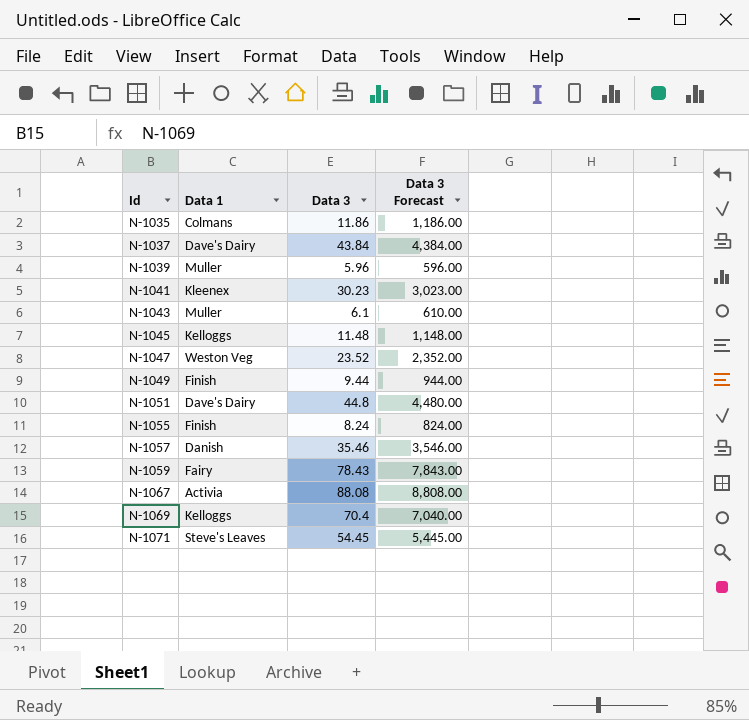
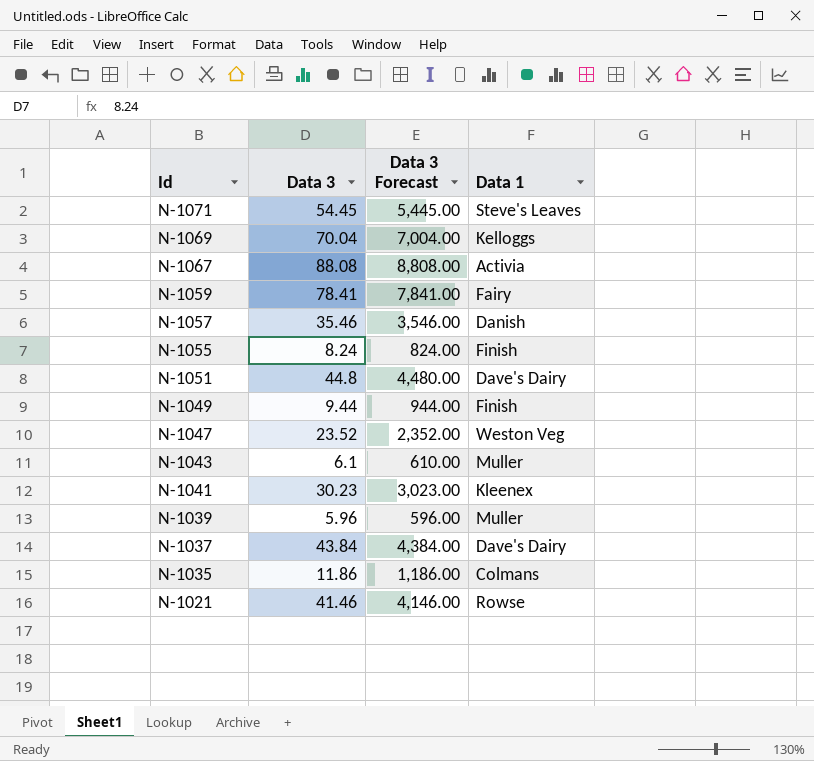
row order: Id ascending -> Id descending
column Data 1 | position: 2 -> 4
row N-1045: Kelloggs | 11.48 | 1,148.00 -> none
N-1069 | Data 3: 70.4 -> 70.04
N-1069 | Data 3 Forecast: 7,040.00 -> 7,004.00
N-1059 | Data 3: 78.43 -> 78.41
N-1059 | Data 3 Forecast: 7,843.00 -> 7,841.00
row N-1021: none -> 41.46 | 4,146.00 | Rowse

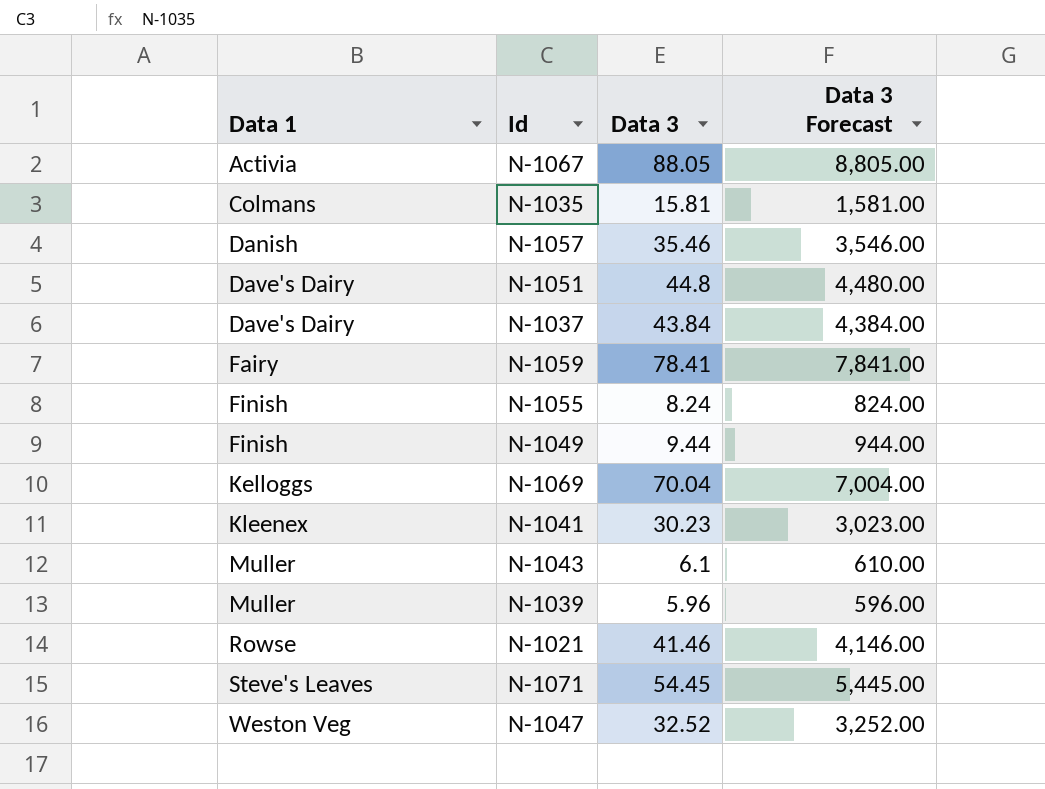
row order: Id descending -> Data 1 ascending
column Data 1 | position: 4 -> 1
N-1067 | Data 3: 88.08 -> 88.05
N-1067 | Data 3 Forecast: 8,808.00 -> 8,805.00
N-1035 | Data 3: 11.86 -> 15.81
N-1035 | Data 3 Forecast: 1,186.00 -> 1,581.00
N-1047 | Data 3: 23.52 -> 32.52
N-1047 | Data 3 Forecast: 2,352.00 -> 3,252.00

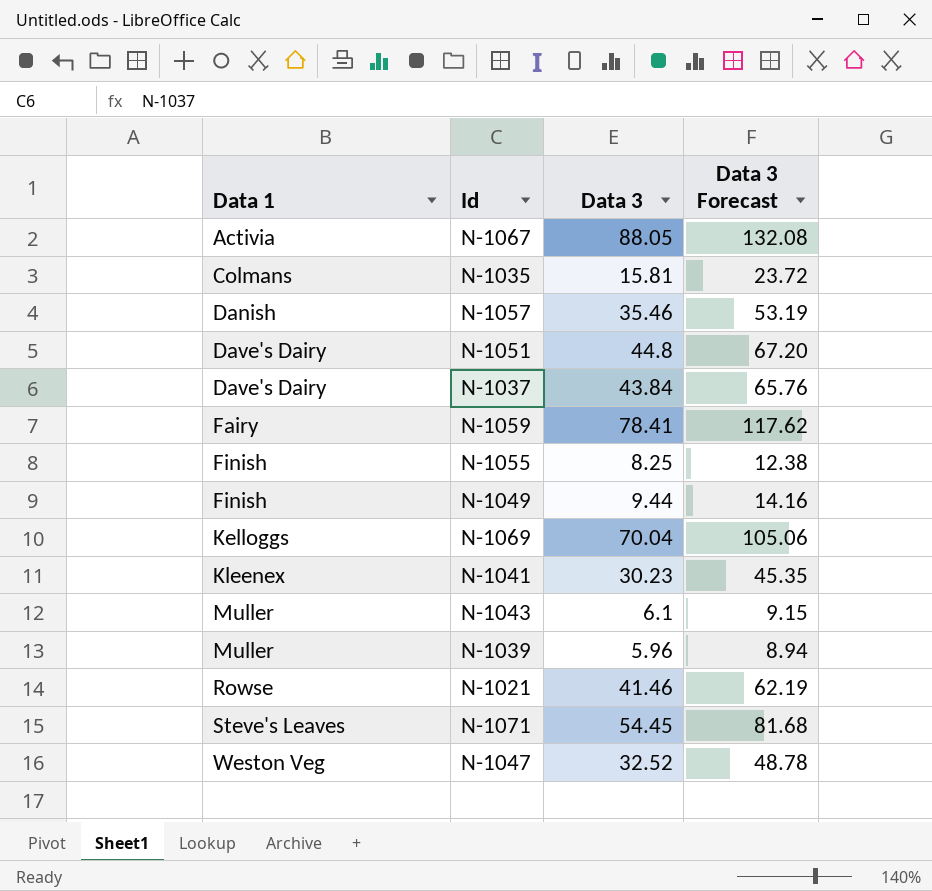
column Data 3 Forecast | formula: [Data 3] * 100 -> [Data 3] * 1.5
N-1055 | Data 3: 8.24 -> 8.25

